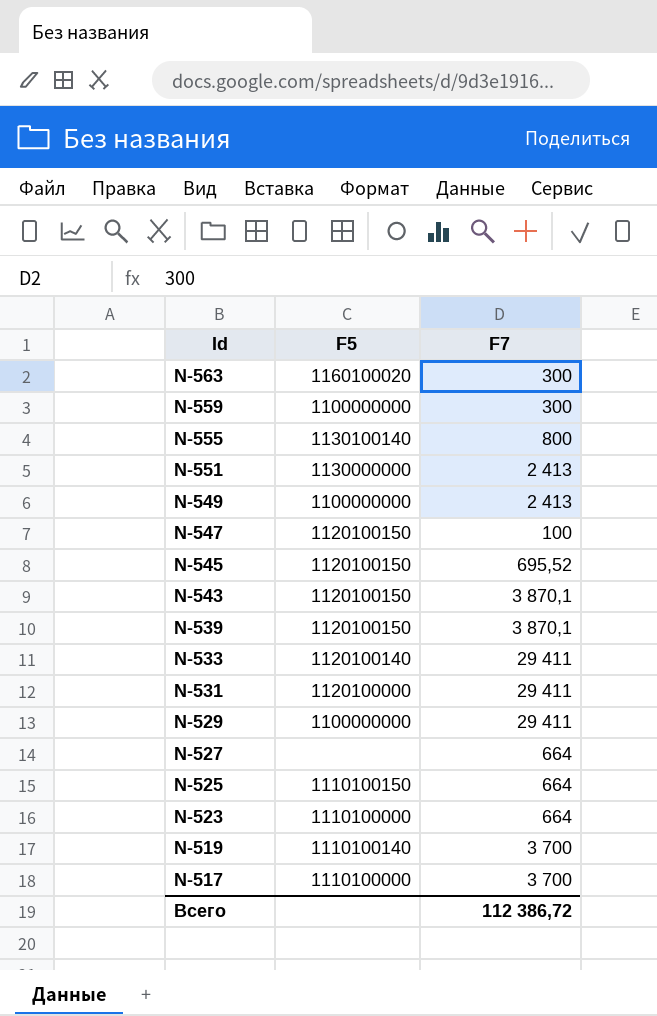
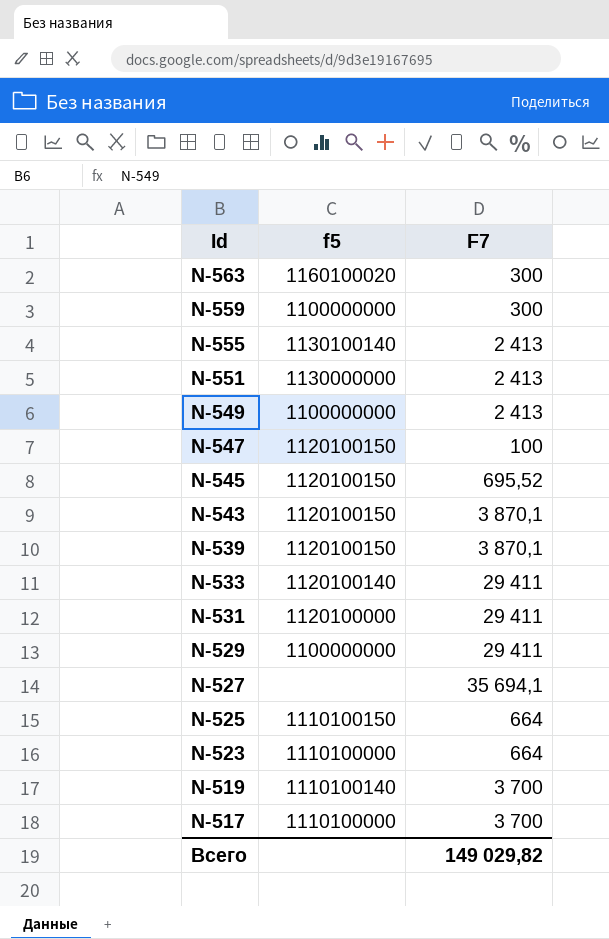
column name: F5 -> f5
N-555 | F7: 800 -> 2 413
N-527 | F7: 664 -> 35 694,1
Всего | F7: 112 386,72 -> 149 029,82

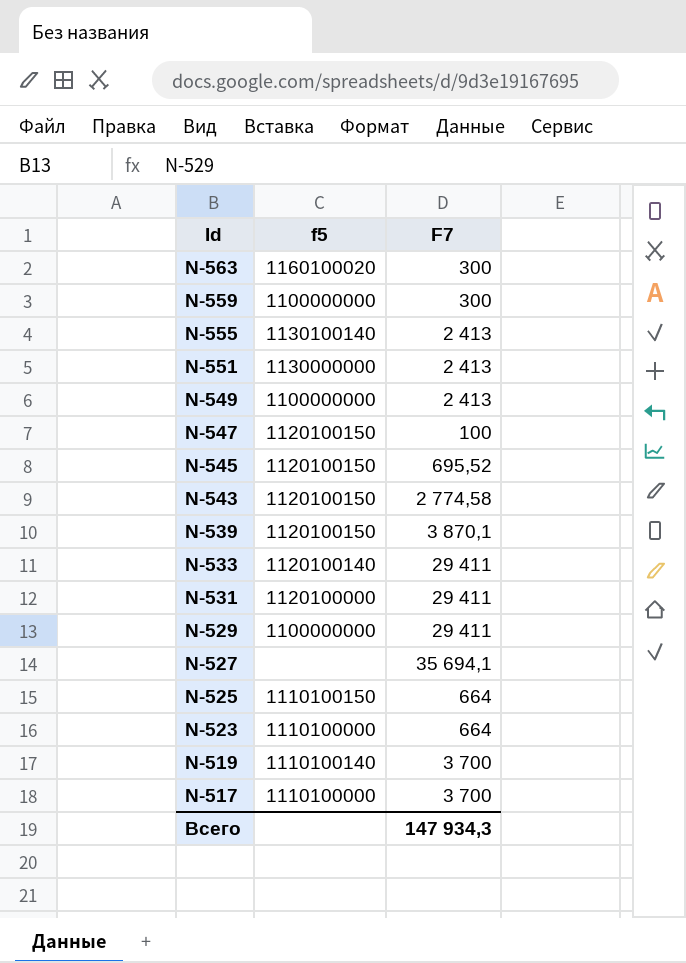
N-543 | F7: 3 870,1 -> 2 774,58
Всего | F7: 149 029,82 -> 147 934,3

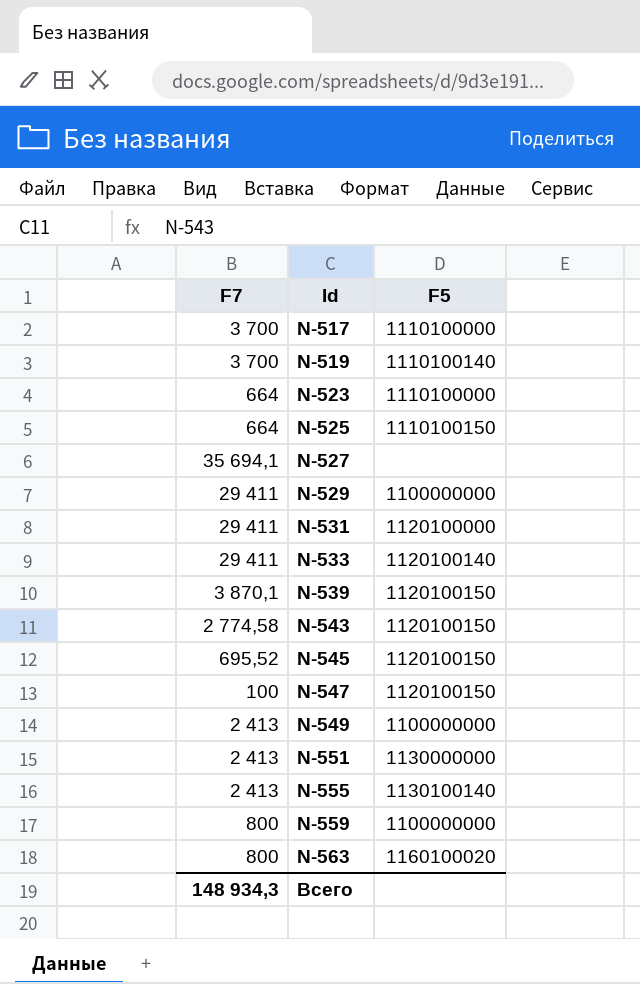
row order: Id descending -> Id ascending
column F7 | position: 3 -> 1
column name: f5 -> F5
N-559 | F7: 300 -> 800
N-563 | F7: 300 -> 800
Всего | F7: 147 934,3 -> 148 934,3

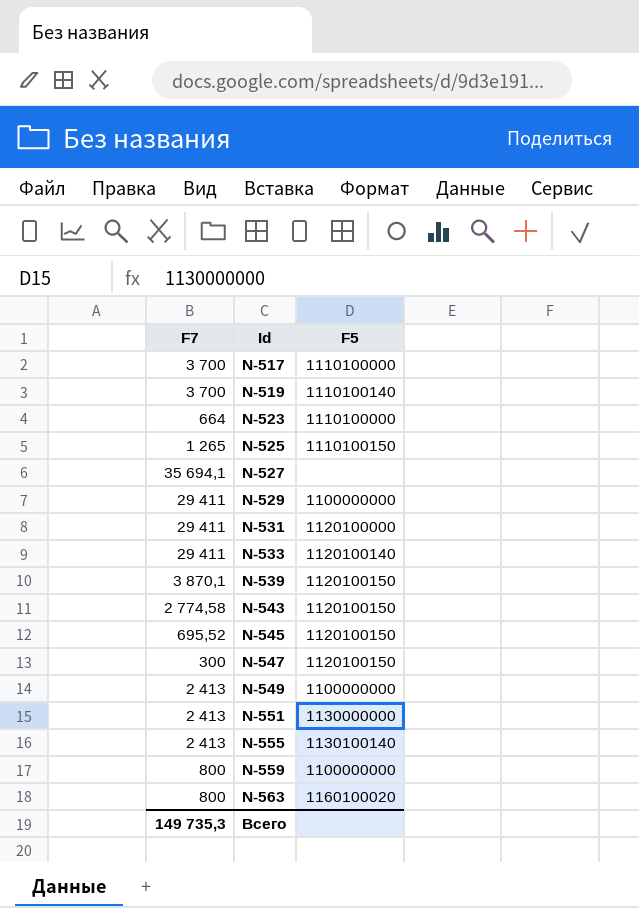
N-525 | F7: 664 -> 1 265
N-547 | F7: 100 -> 300
Всего | F7: 148 934,3 -> 149 735,3

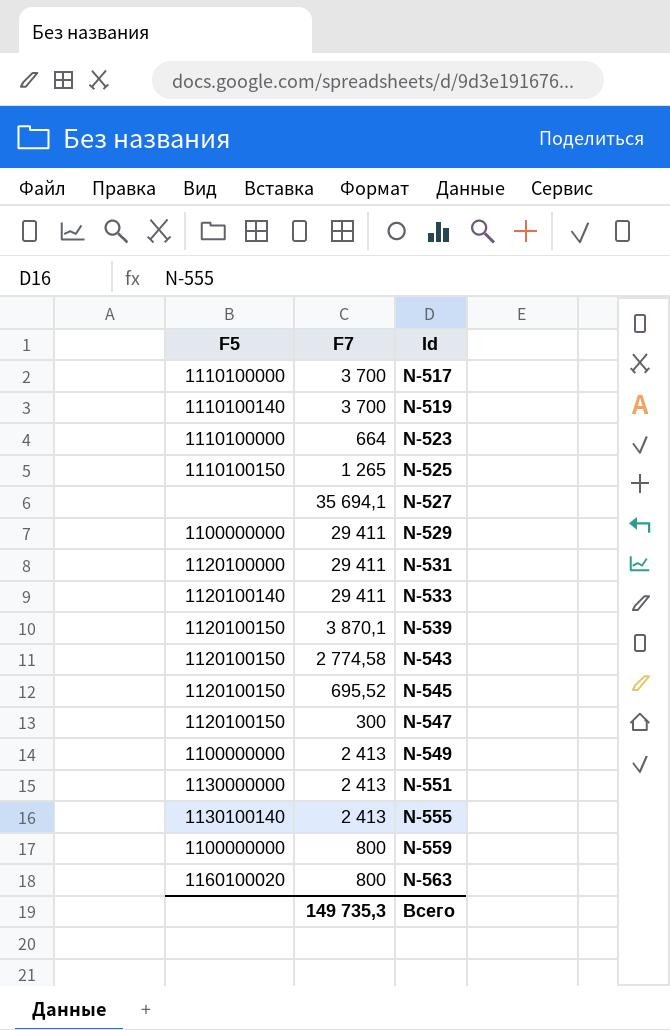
column F5 | position: 3 -> 1

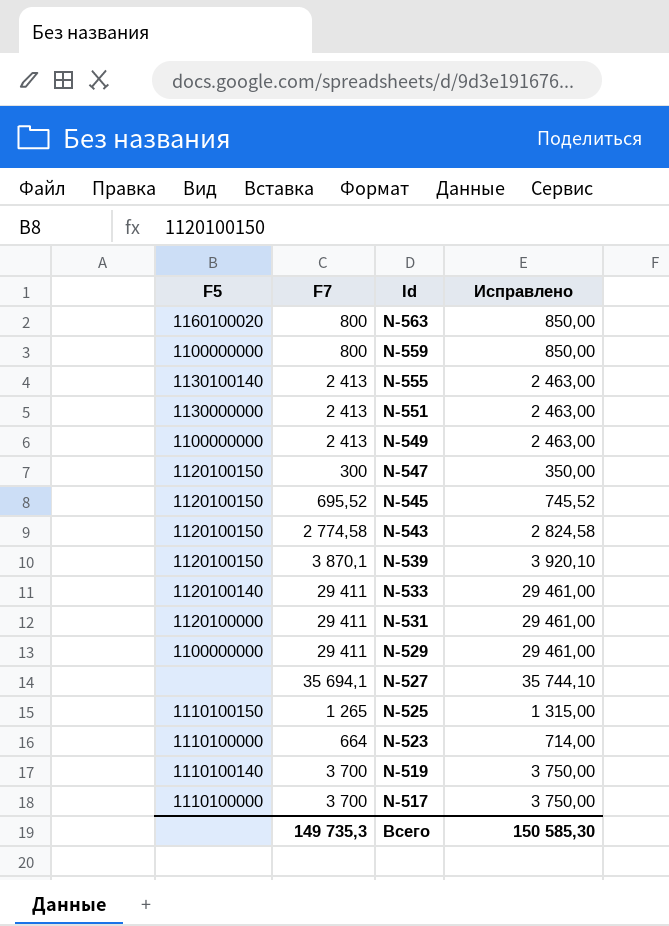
row order: Id ascending -> Id descending
column Исправлено | formula: none -> [F7] + 50

